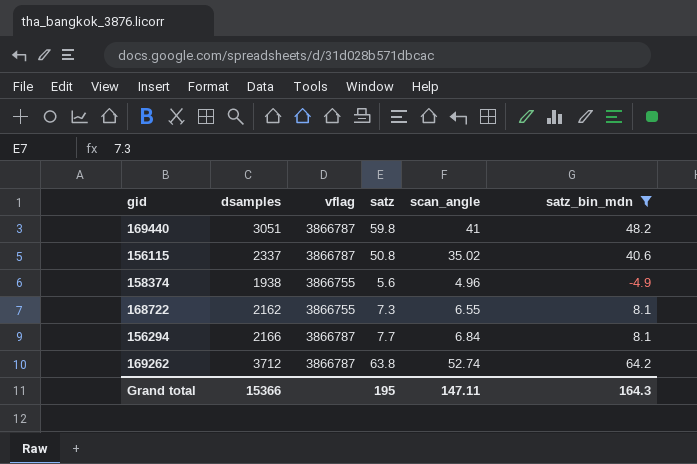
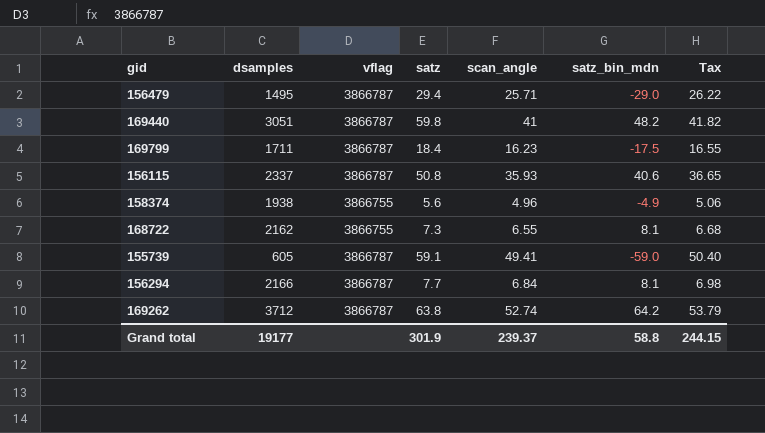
filter: satz_bin_mdn >= -4.9 -> none
column Tax | formula: none -> [scan_angle] * 1.02
156115 | scan_angle: 35.02 -> 35.93
Grand total | dsamples: 15366 -> 19177
Grand total | satz: 195 -> 301.9
Grand total | scan_angle: 147.11 -> 239.37
Grand total | satz_bin_mdn: 164.3 -> 58.8

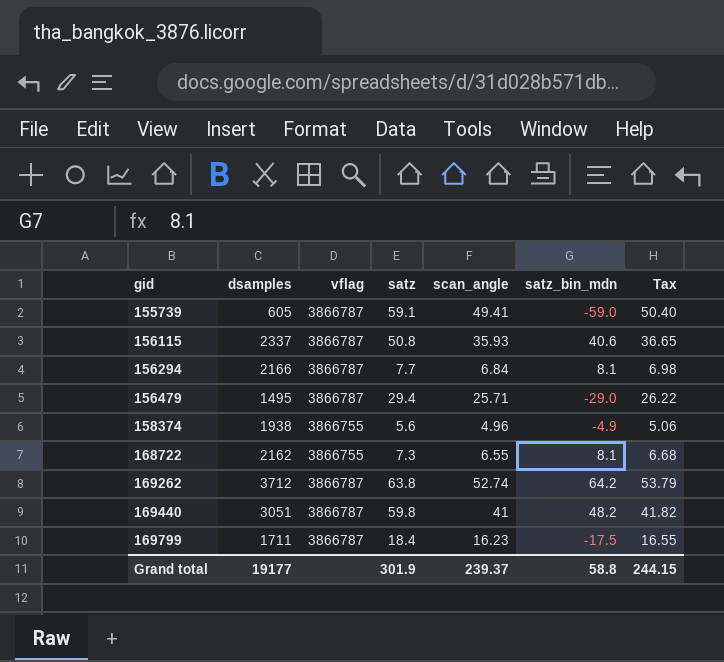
row order: none -> gid ascending

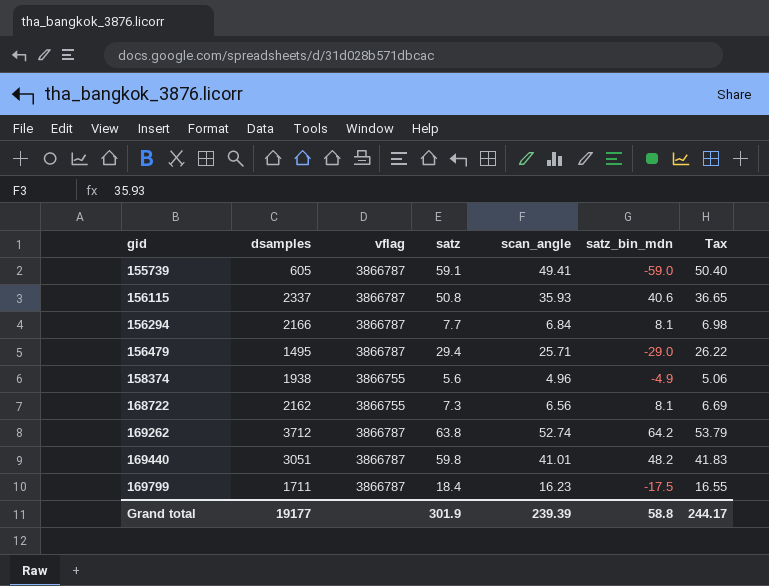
168722 | scan_angle: 6.55 -> 6.56
168722 | Tax: 6.68 -> 6.69
169440 | scan_angle: 41 -> 41.01
169440 | Tax: 41.82 -> 41.83
Grand total | scan_angle: 239.37 -> 239.39
Grand total | Tax: 244.15 -> 244.17

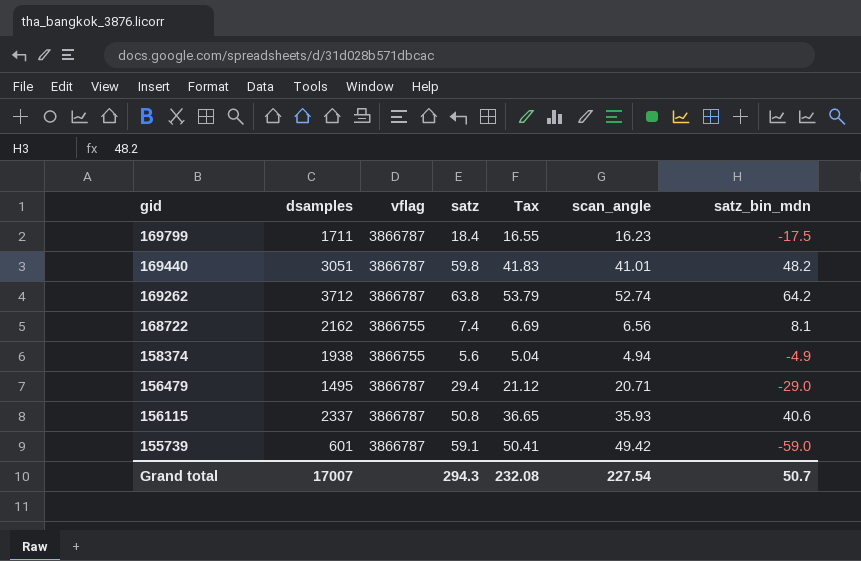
row order: gid ascending -> gid descending
column Tax | position: 7 -> 5
row 156294: 2166 | 3866787 | 7.7 | 6.84 | 8.1 | 6.98 -> none
168722 | satz: 7.3 -> 7.4
158374 | Tax: 5.06 -> 5.04
158374 | scan_angle: 4.96 -> 4.94
156479 | Tax: 26.22 -> 21.12
156479 | scan_angle: 25.71 -> 20.71
155739 | dsamples: 605 -> 601
155739 | Tax: 50.40 -> 50.41
155739 | scan_angle: 49.41 -> 49.42
Grand total | dsamples: 19177 -> 17007
Grand total | satz: 301.9 -> 294.3
Grand total | Tax: 244.17 -> 232.08
Grand total | scan_angle: 239.39 -> 227.54
Grand total | satz_bin_mdn: 58.8 -> 50.7

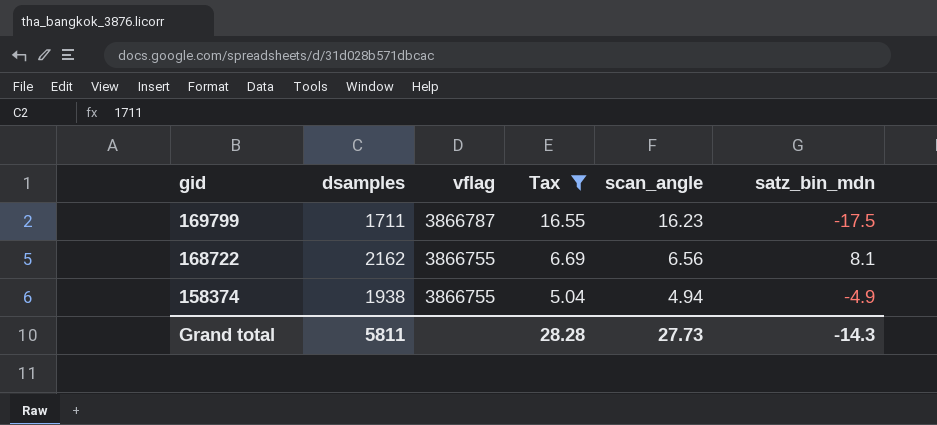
filter: none -> Tax <= 16.55
column satz | position: 4 -> none
Grand total | dsamples: 17007 -> 5811
Grand total | Tax: 232.08 -> 28.28
Grand total | scan_angle: 227.54 -> 27.73
Grand total | satz_bin_mdn: 50.7 -> -14.3

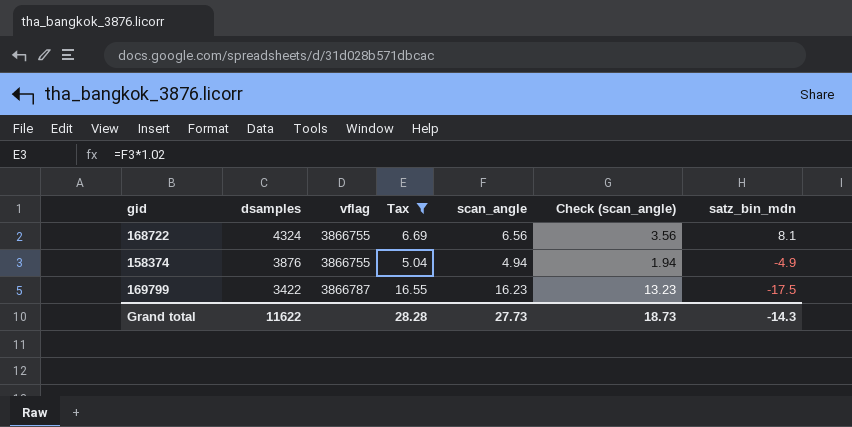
row order: gid descending -> dsamples descending
column Check (scan_angle) | formula: none -> [scan_angle] - 3
168722 | dsamples: 2162 -> 4324
158374 | dsamples: 1938 -> 3876
169799 | dsamples: 1711 -> 3422
Grand total | dsamples: 5811 -> 11622

